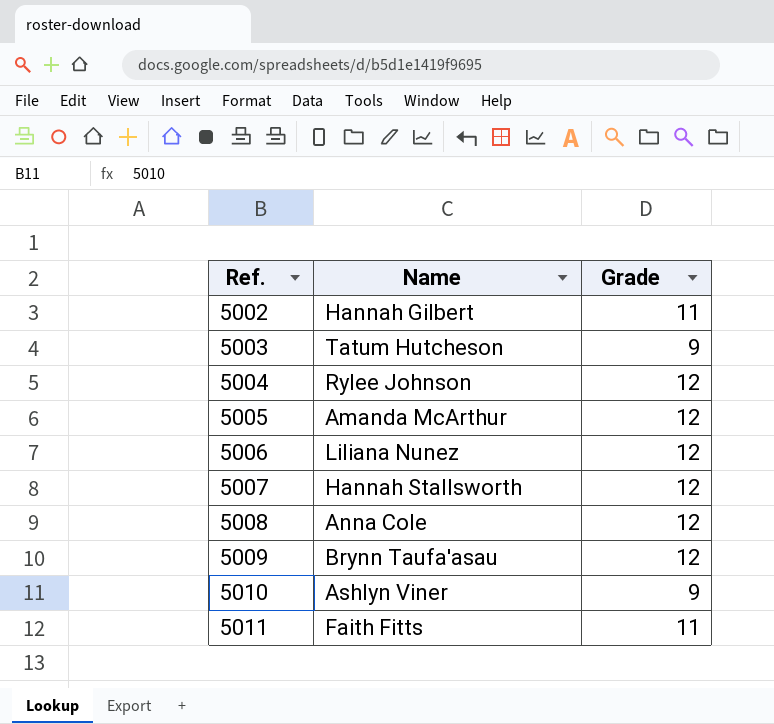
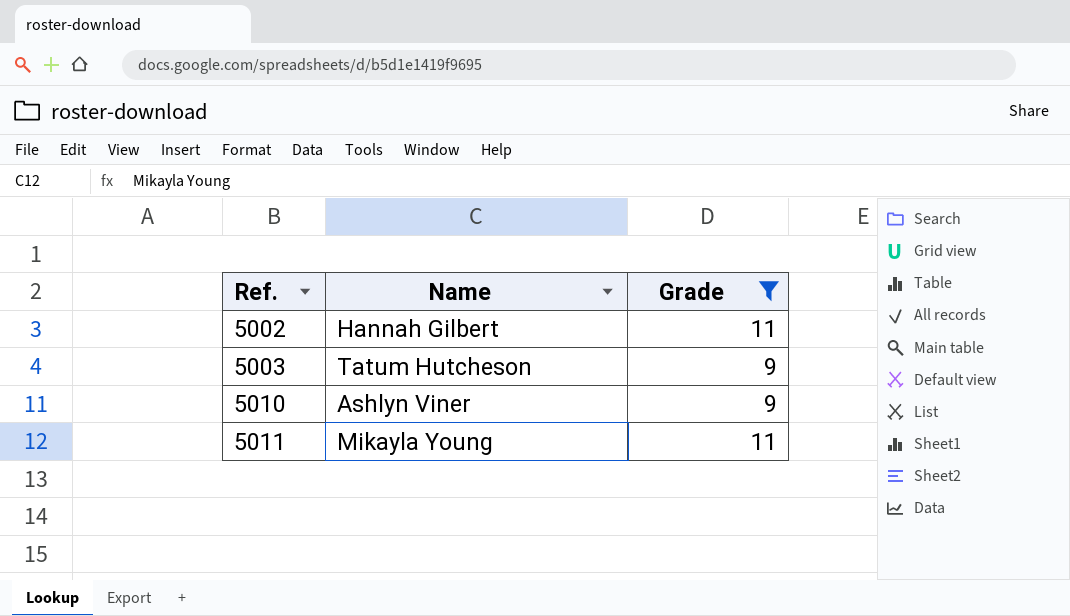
filter: none -> Grade != 12
5011 | Name: Faith Fitts -> Mikayla Young

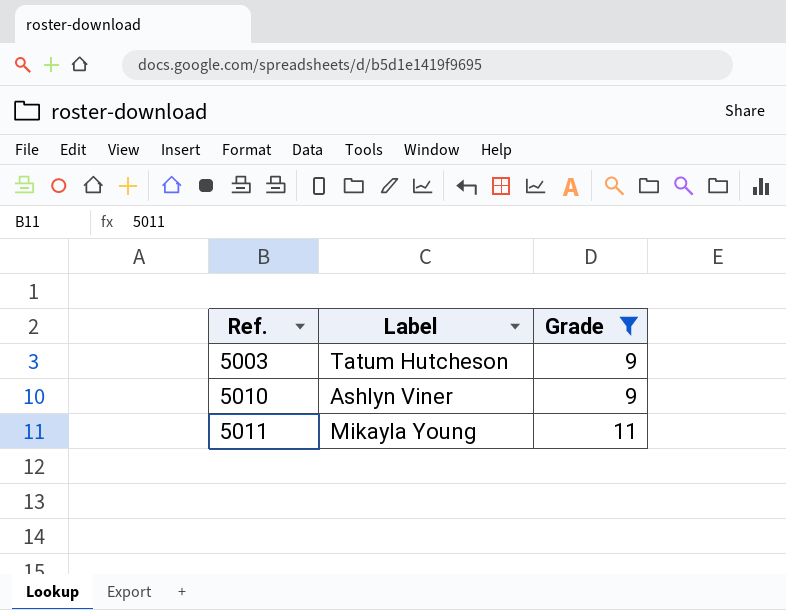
column name: Name -> Label
row 5002: Hannah Gilbert | 11 -> none

